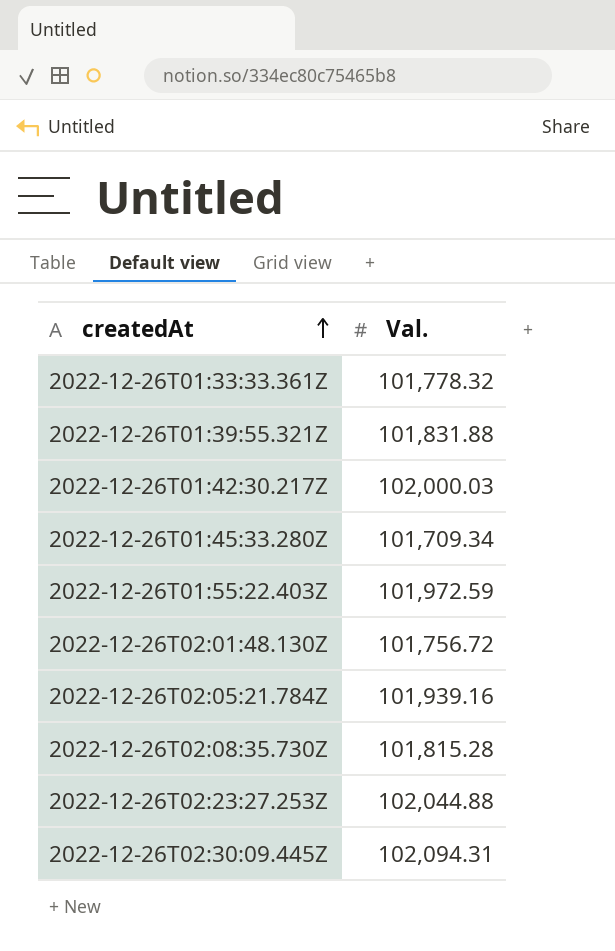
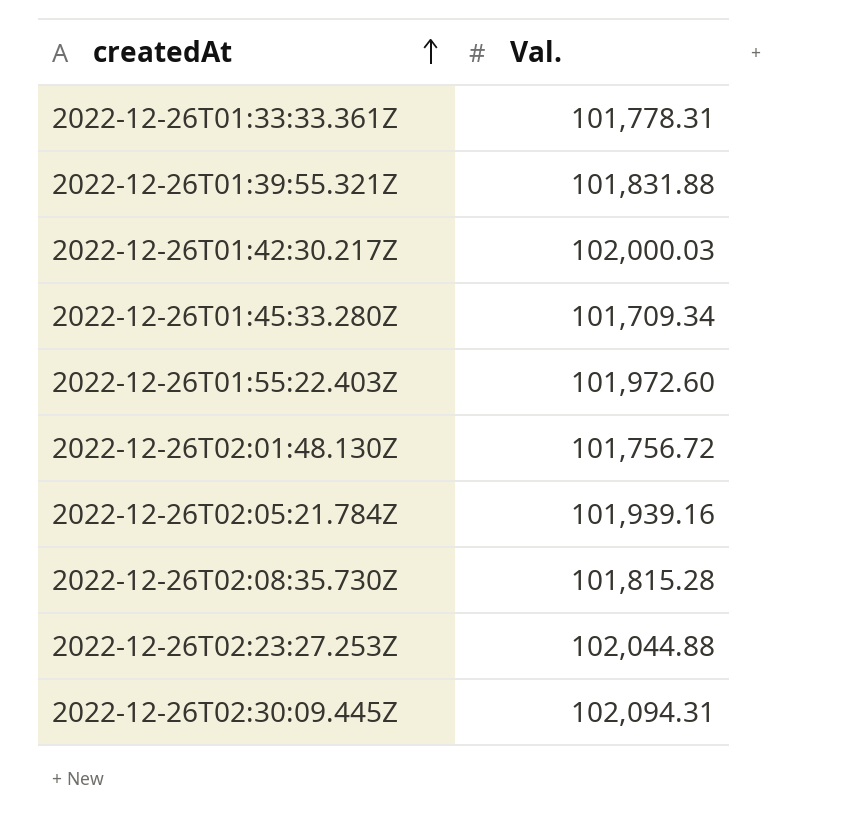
2022-12-26T01:33:33.361Z | Val.: 101,778.32 -> 101,778.31
2022-12-26T01:55:22.403Z | Val.: 101,972.59 -> 101,972.60

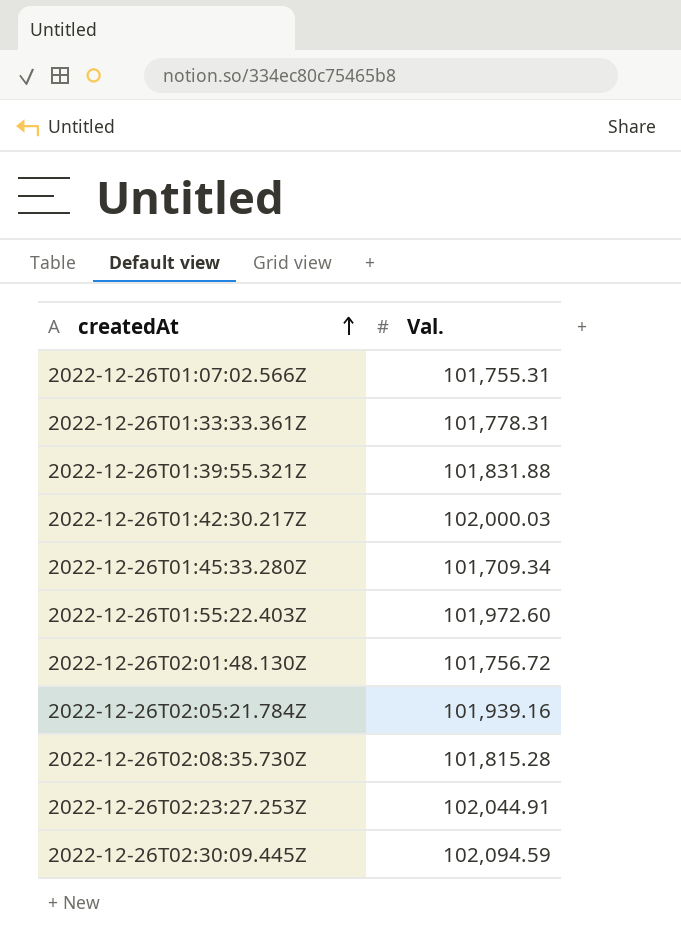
row 2022-12-26T01:07:02.566Z: none -> 101,755.31
2022-12-26T02:23:27.253Z | Val.: 102,044.88 -> 102,044.91
2022-12-26T02:30:09.445Z | Val.: 102,094.31 -> 102,094.59

